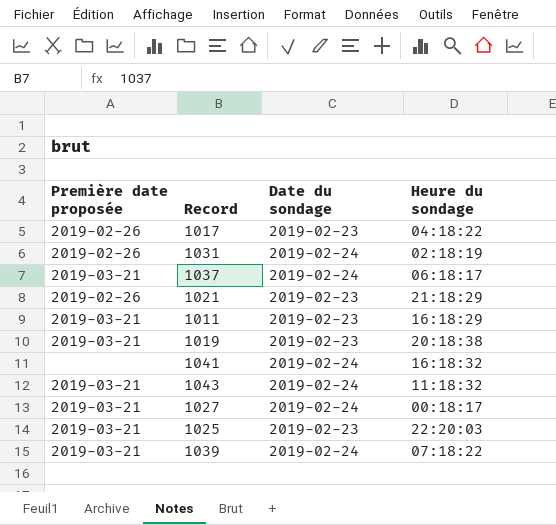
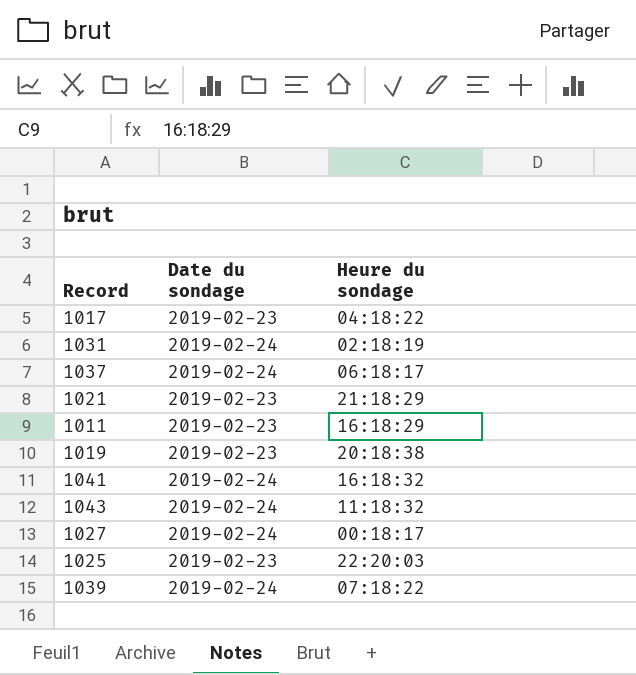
column Première date proposée | position: 1 -> none

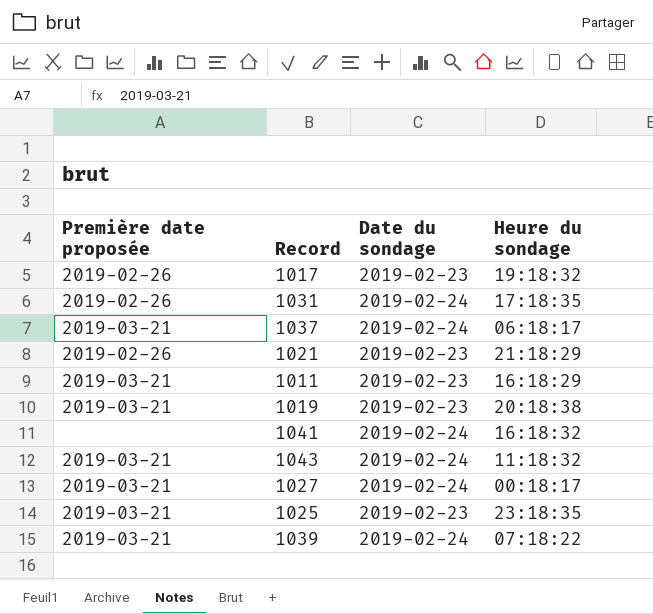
column Première date proposée | position: none -> 1
1017 | Heure du sondage: 04:18:22 -> 19:18:32
1031 | Heure du sondage: 02:18:19 -> 17:18:35
1025 | Heure du sondage: 22:20:03 -> 23:18:35

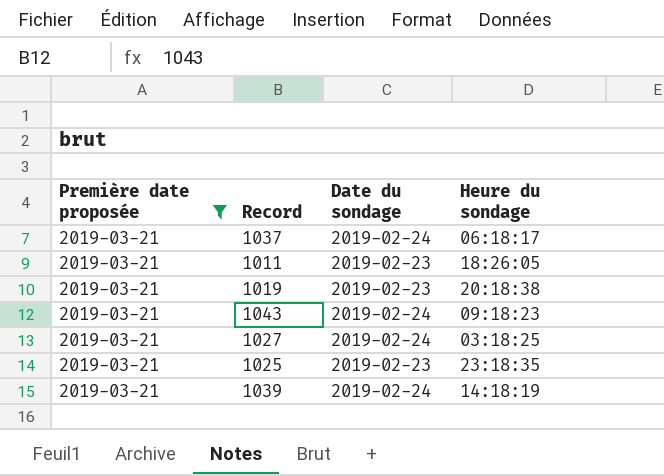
filter: none -> Première date proposée = 2019-03-21
1011 | Heure du sondage: 16:18:29 -> 18:26:05
1043 | Heure du sondage: 11:18:32 -> 09:18:23
1027 | Heure du sondage: 00:18:17 -> 03:18:25
1039 | Heure du sondage: 07:18:22 -> 14:18:19

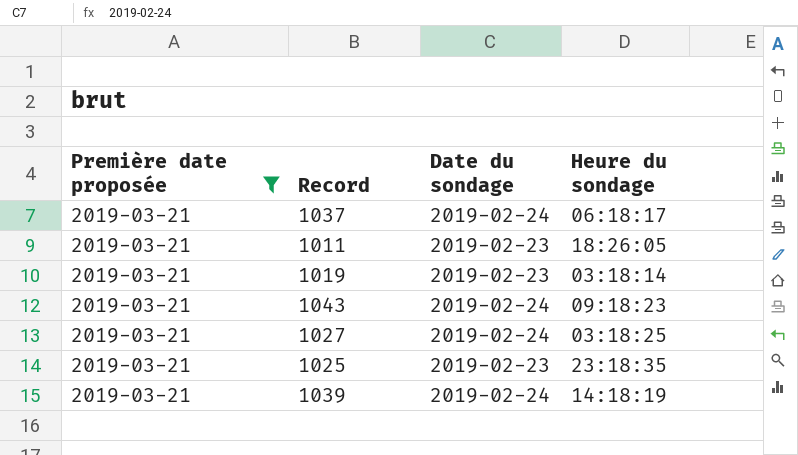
1019 | Heure du sondage: 20:18:38 -> 03:18:14

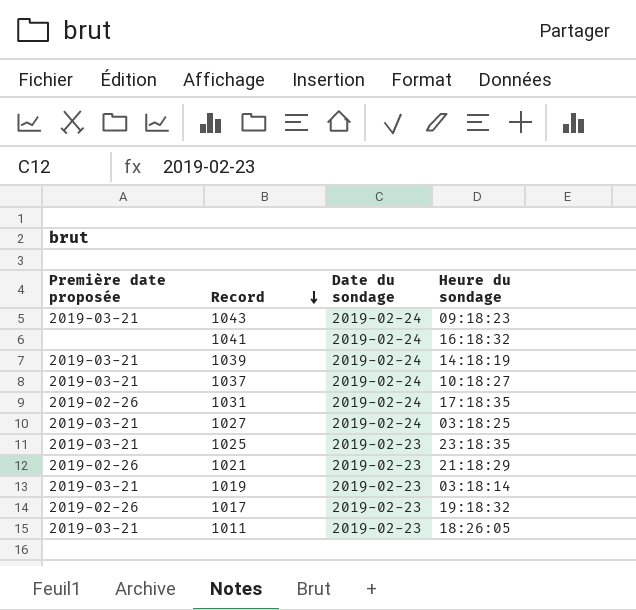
filter: Première date proposée = 2019-03-21 -> none
row order: none -> Record descending
1037 | Heure du sondage: 06:18:17 -> 10:18:27

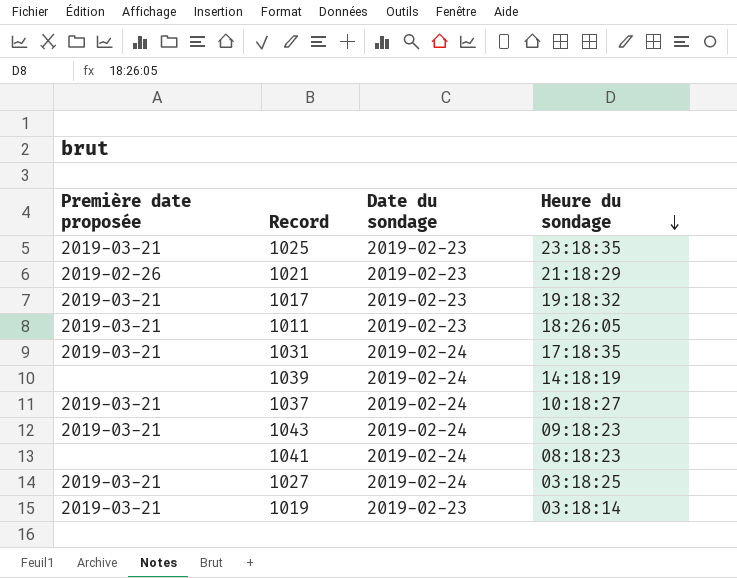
row order: Record descending -> Heure du sondage descending
1017 | Première date proposée: 2019-02-26 -> 2019-03-21
1031 | Première date proposée: 2019-02-26 -> 2019-03-21
1039 | Première date proposée: 2019-03-21 -> none
1041 | Heure du sondage: 16:18:32 -> 08:18:23

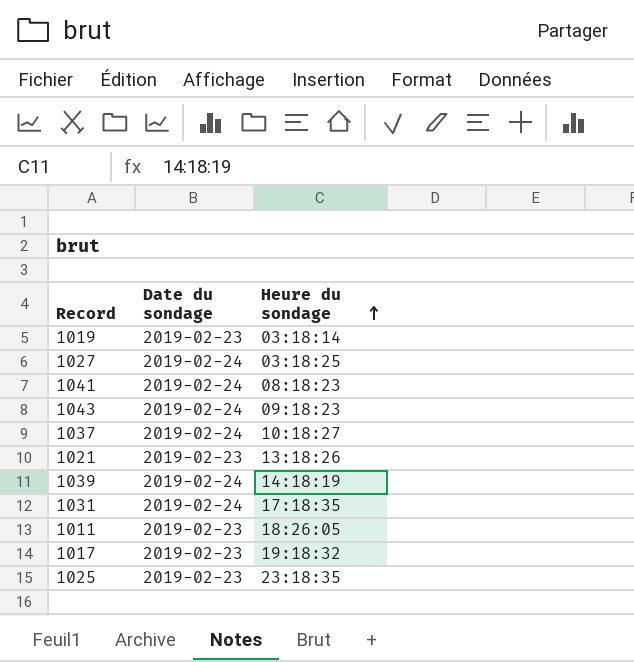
row order: Heure du sondage descending -> Heure du sondage ascending
column Première date proposée | position: 1 -> none
1021 | Heure du sondage: 21:18:29 -> 13:18:26

